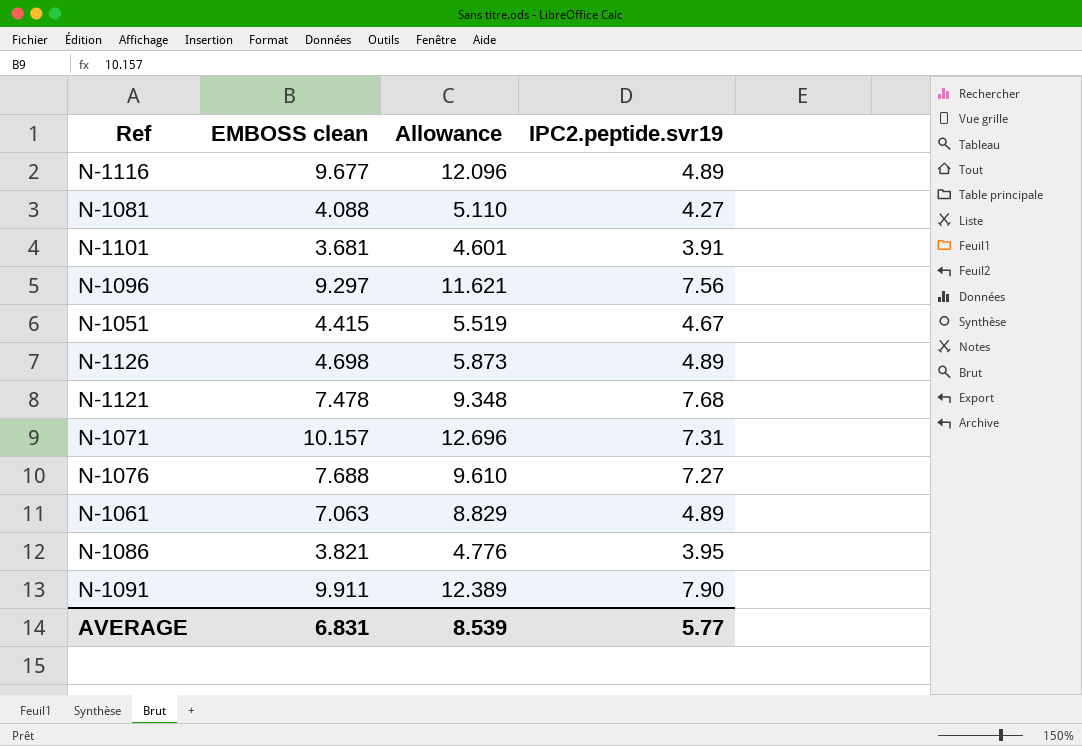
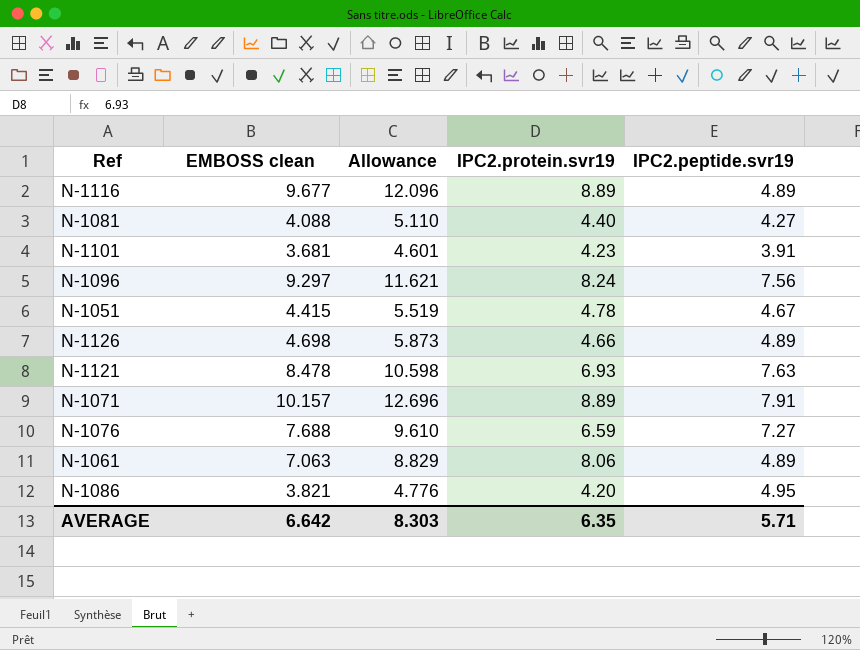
column IPC2.protein.svr19 | position: none -> 4
row N-1091: 9.911 | 12.389 | 7.90 -> none
N-1121 | EMBOSS clean: 7.478 -> 8.478
N-1121 | Allowance: 9.348 -> 10.598
N-1121 | IPC2.peptide.svr19: 7.68 -> 7.63
N-1071 | IPC2.peptide.svr19: 7.31 -> 7.91
N-1086 | IPC2.peptide.svr19: 3.95 -> 4.95
AVERAGE | EMBOSS clean: 6.831 -> 6.642
AVERAGE | Allowance: 8.539 -> 8.303
AVERAGE | IPC2.peptide.svr19: 5.77 -> 5.71

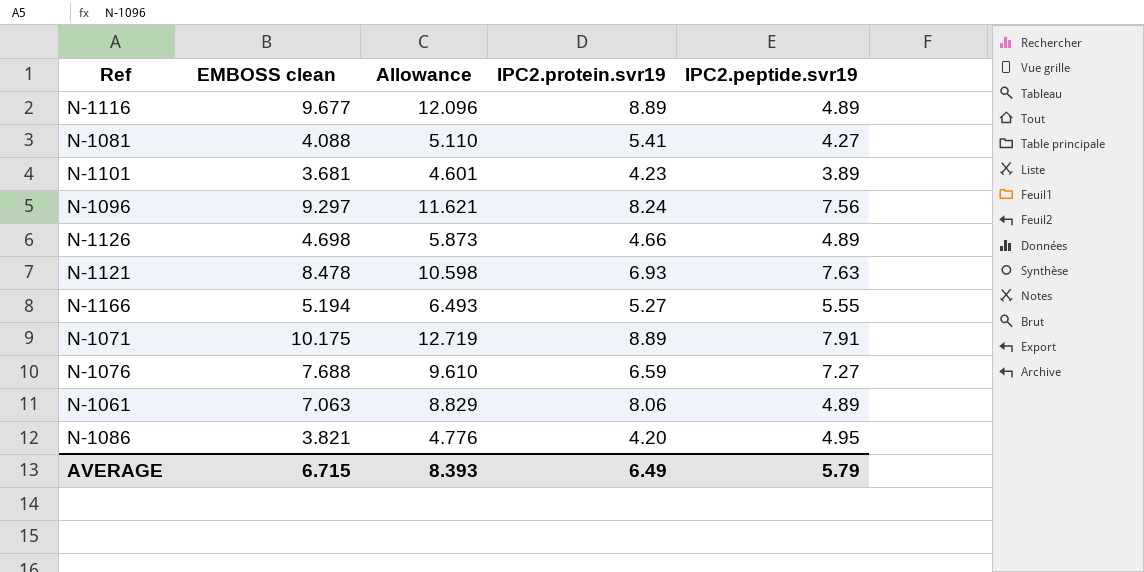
row N-1051: 4.415 | 5.519 | 4.78 | 4.67 -> none
N-1081 | IPC2.protein.svr19: 4.40 -> 5.41
N-1101 | IPC2.peptide.svr19: 3.91 -> 3.89
row N-1166: none -> 5.194 | 6.493 | 5.27 | 5.55
N-1071 | EMBOSS clean: 10.157 -> 10.175
N-1071 | Allowance: 12.696 -> 12.719
AVERAGE | EMBOSS clean: 6.642 -> 6.715
AVERAGE | Allowance: 8.303 -> 8.393
AVERAGE | IPC2.protein.svr19: 6.35 -> 6.49
AVERAGE | IPC2.peptide.svr19: 5.71 -> 5.79

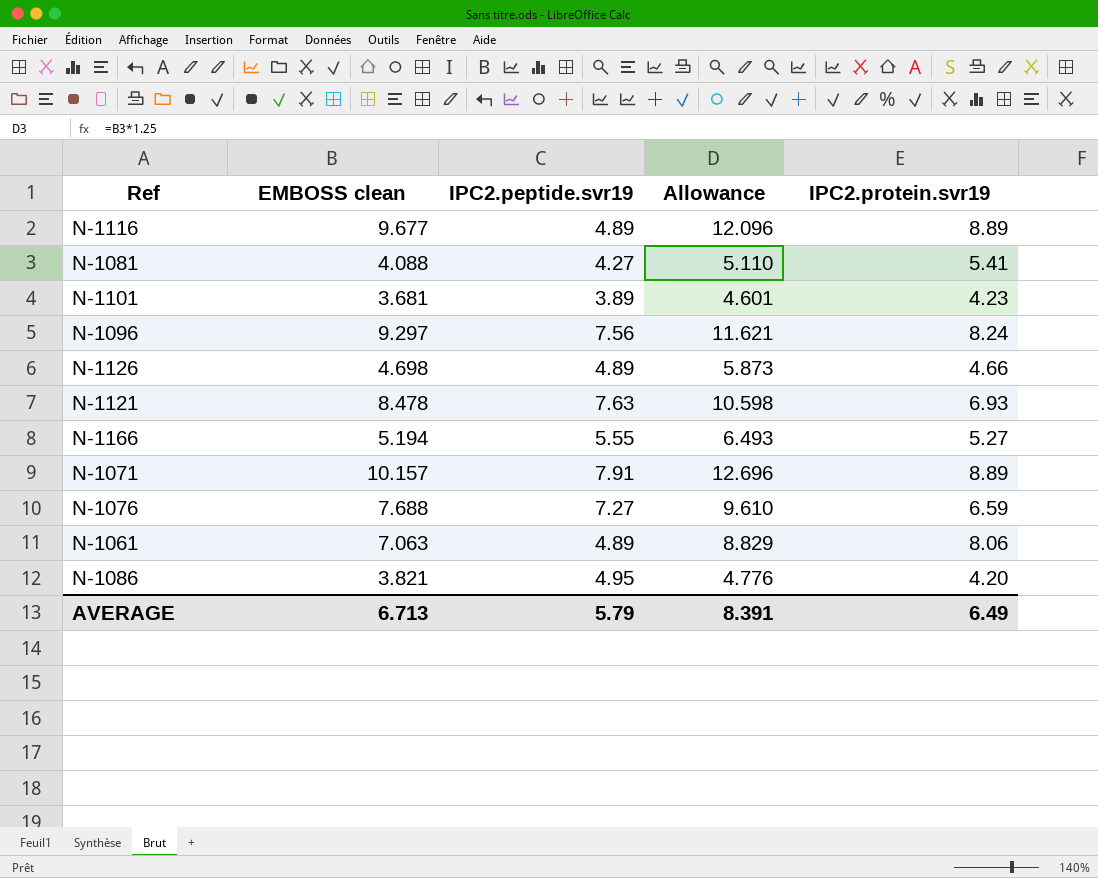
column IPC2.peptide.svr19 | position: 5 -> 3
N-1071 | EMBOSS clean: 10.175 -> 10.157
N-1071 | Allowance: 12.719 -> 12.696
AVERAGE | EMBOSS clean: 6.715 -> 6.713
AVERAGE | Allowance: 8.393 -> 8.391

